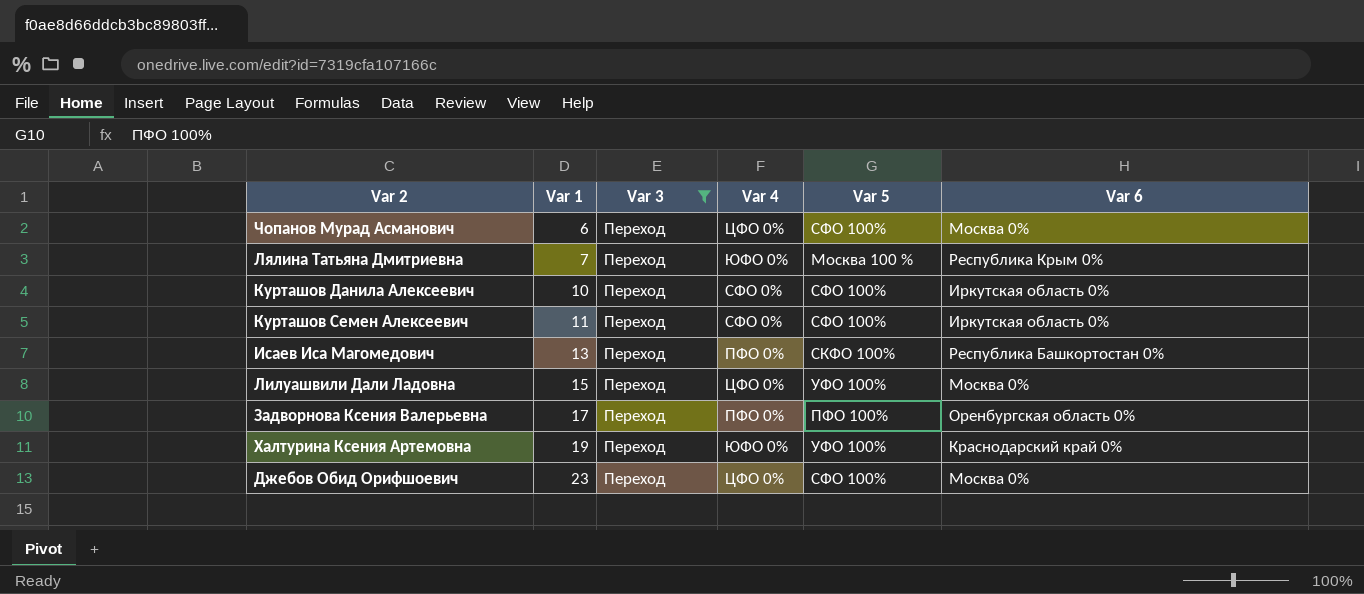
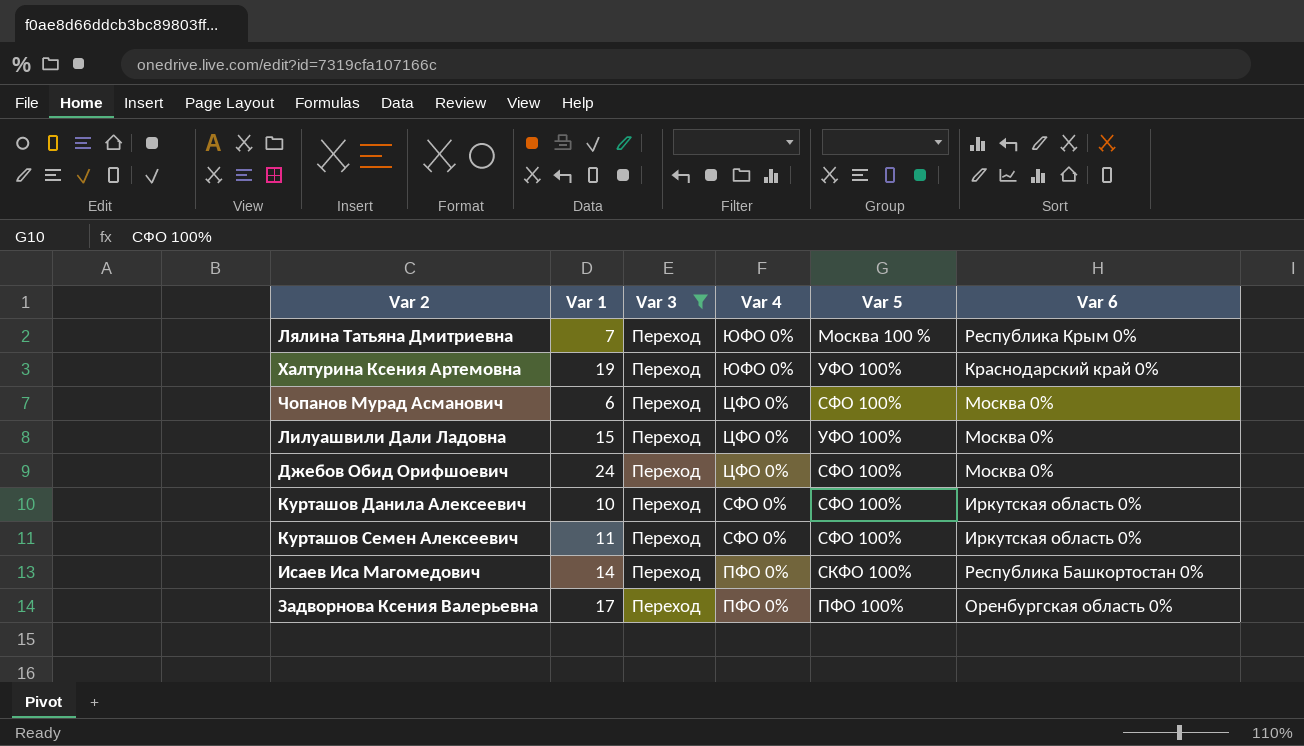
row order: Var 1 ascending -> Var 4 descending
Джебов Обид Орифшоевич | Var 1: 23 -> 24
Исаев Иса Магомедович | Var 1: 13 -> 14

